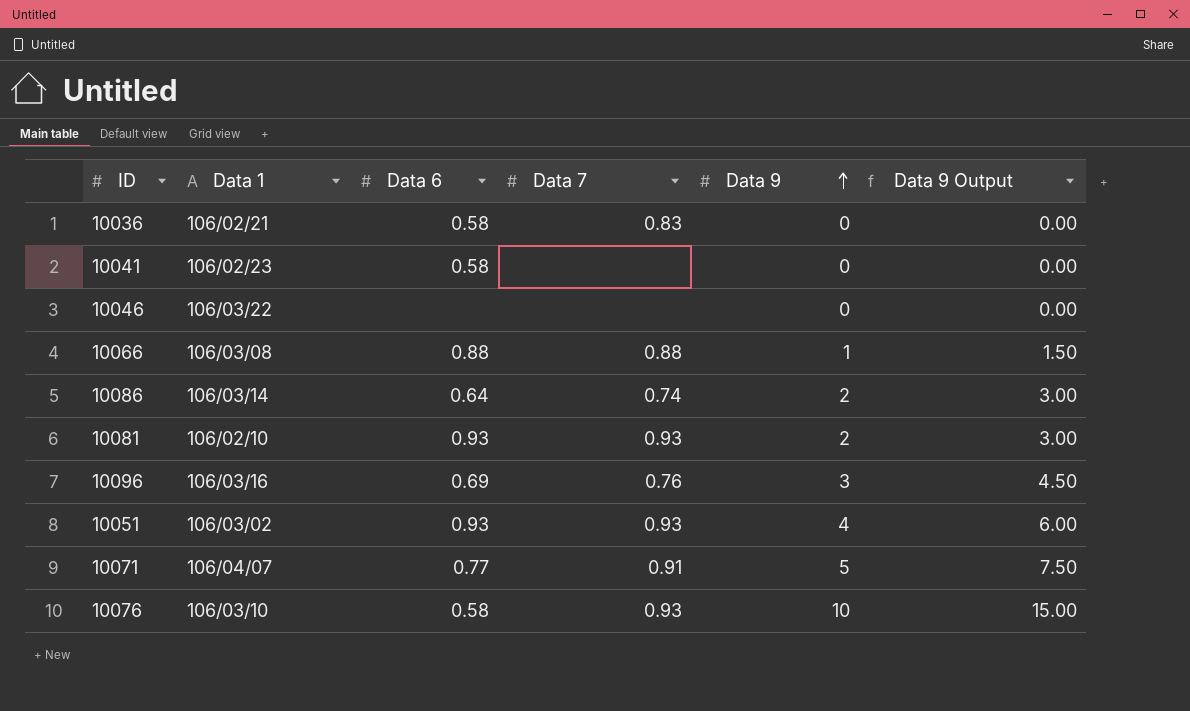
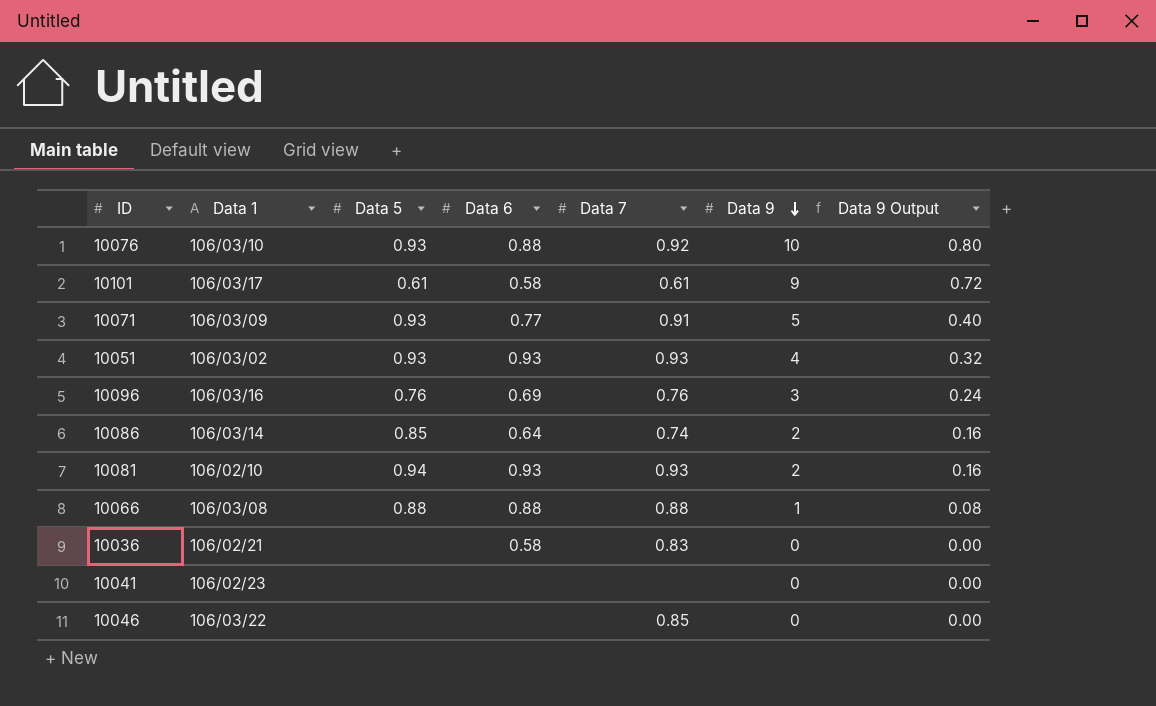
row order: Data 9 ascending -> Data 9 descending
column Data 5 | position: none -> 3
column Data 9 Output | formula: [Data 9] * 1.5 -> [Data 9] * 0.08
10076 | Data 6: 0.58 -> 0.88
10076 | Data 7: 0.93 -> 0.92
row 10101: none -> 106/03/17 | 0.61 | 0.58 | 0.61 | 9 | 0.72
10071 | Data 1: 106/04/07 -> 106/03/09
10041 | Data 6: 0.58 -> none
10046 | Data 7: none -> 0.85

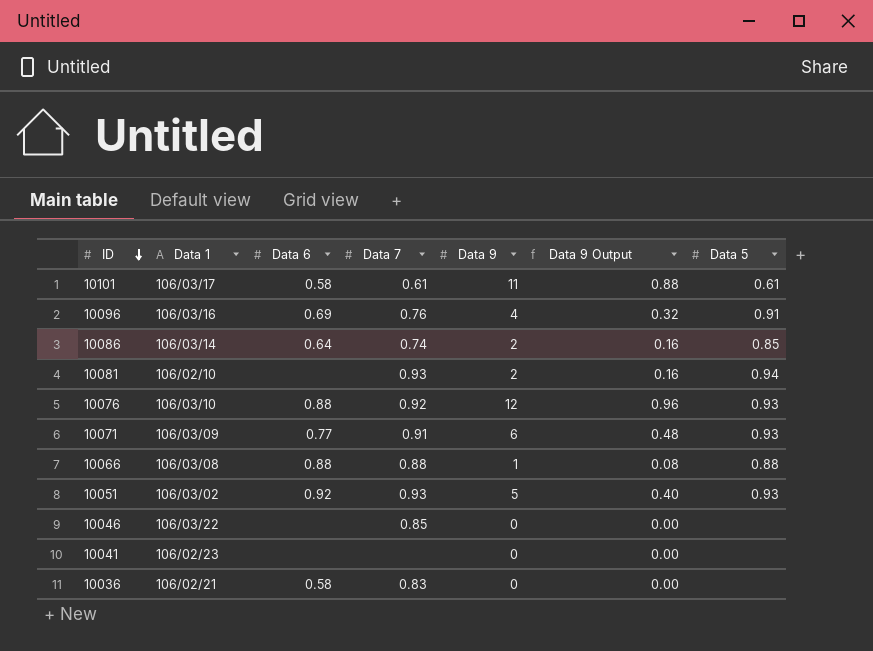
row order: Data 9 descending -> ID descending
column Data 5 | position: 3 -> 7
10101 | Data 9: 9 -> 11
10101 | Data 9 Output: 0.72 -> 0.88
10096 | Data 9: 3 -> 4
10096 | Data 9 Output: 0.24 -> 0.32
10096 | Data 5: 0.76 -> 0.91
10081 | Data 6: 0.93 -> none
10076 | Data 9: 10 -> 12
10076 | Data 9 Output: 0.80 -> 0.96
10071 | Data 9: 5 -> 6
10071 | Data 9 Output: 0.40 -> 0.48
10051 | Data 6: 0.93 -> 0.92
10051 | Data 9: 4 -> 5
10051 | Data 9 Output: 0.32 -> 0.40

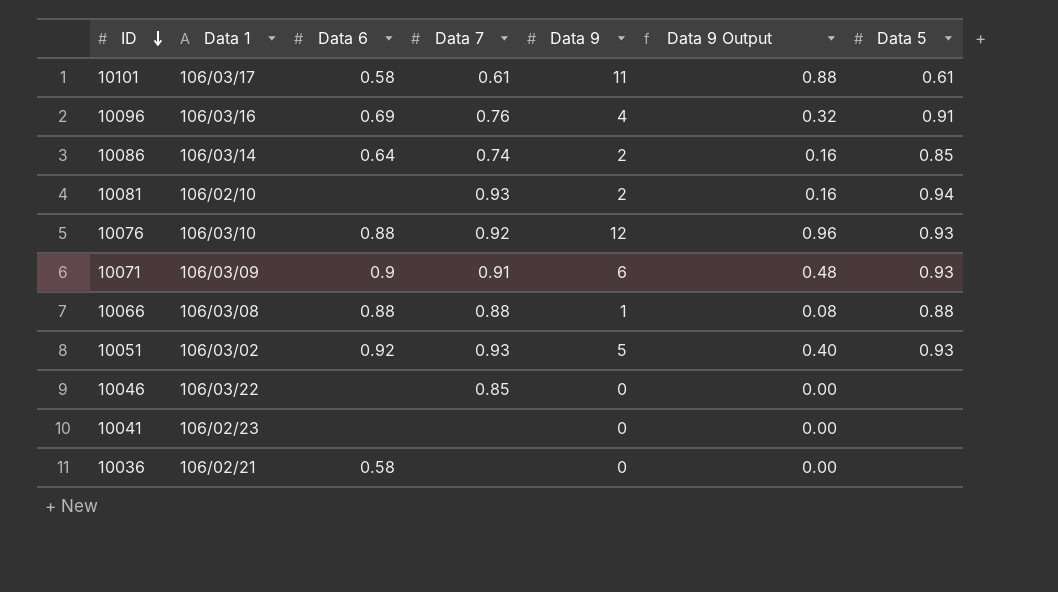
10071 | Data 6: 0.77 -> 0.9
10036 | Data 7: 0.83 -> none

